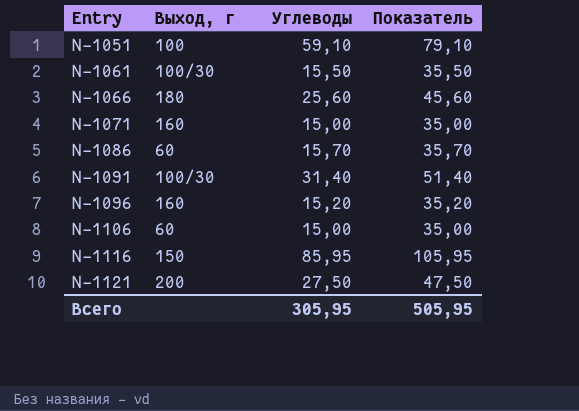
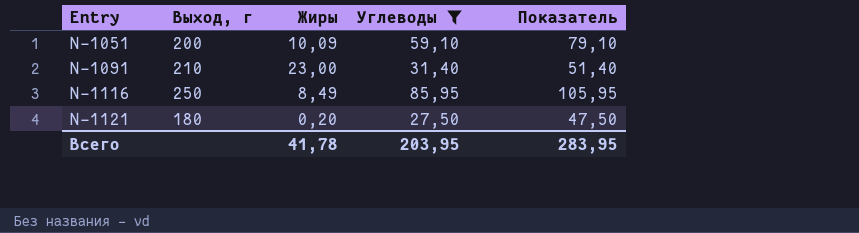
filter: none -> Углеводы >= 27,50
column Жиры | position: none -> 3
N-1051 | Выход, г: 100 -> 200
N-1091 | Выход, г: 100/30 -> 210
N-1116 | Выход, г: 150 -> 250
N-1121 | Выход, г: 200 -> 180
Всего | Углеводы: 305,95 -> 203,95
Всего | Показатель: 505,95 -> 283,95

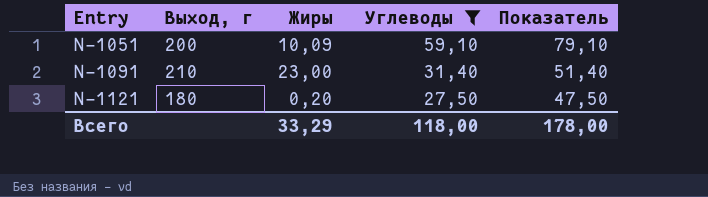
row N-1116: 250 | 8,49 | 85,95 | 105,95 -> none
Всего | Жиры: 41,78 -> 33,29
Всего | Углеводы: 203,95 -> 118,00
Всего | Показатель: 283,95 -> 178,00

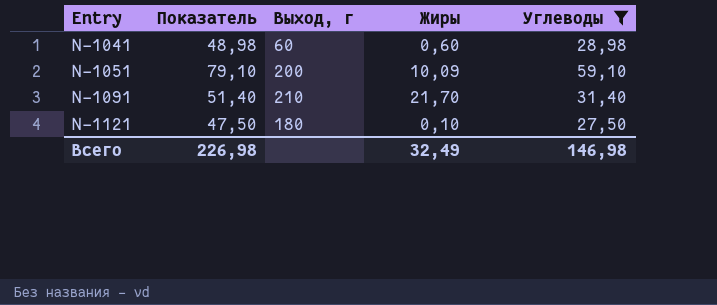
column Показатель | position: 5 -> 2
row N-1041: none -> 48,98 | 60 | 0,60 | 28,98
N-1091 | Жиры: 23,00 -> 21,70
N-1121 | Жиры: 0,20 -> 0,10
Всего | Показатель: 178,00 -> 226,98
Всего | Жиры: 33,29 -> 32,49
Всего | Углеводы: 118,00 -> 146,98

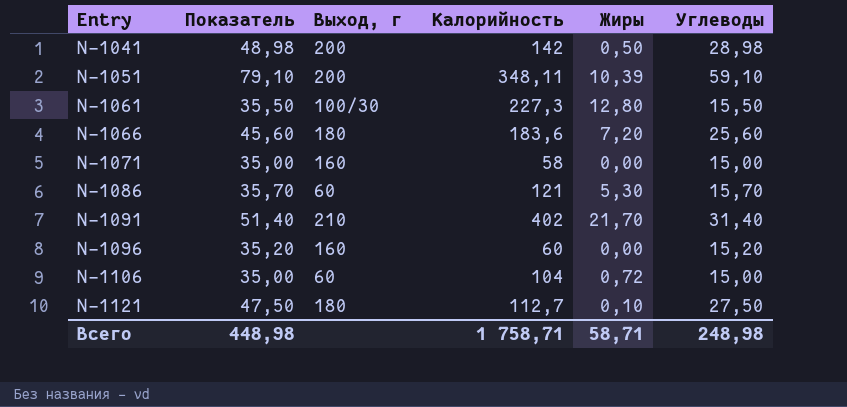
filter: Углеводы >= 27,50 -> none
column Калорийность | position: none -> 4
N-1041 | Выход, г: 60 -> 200
N-1041 | Жиры: 0,60 -> 0,50
N-1051 | Жиры: 10,09 -> 10,39
Всего | Показатель: 226,98 -> 448,98
Всего | Жиры: 32,49 -> 58,71
Всего | Углеводы: 146,98 -> 248,98

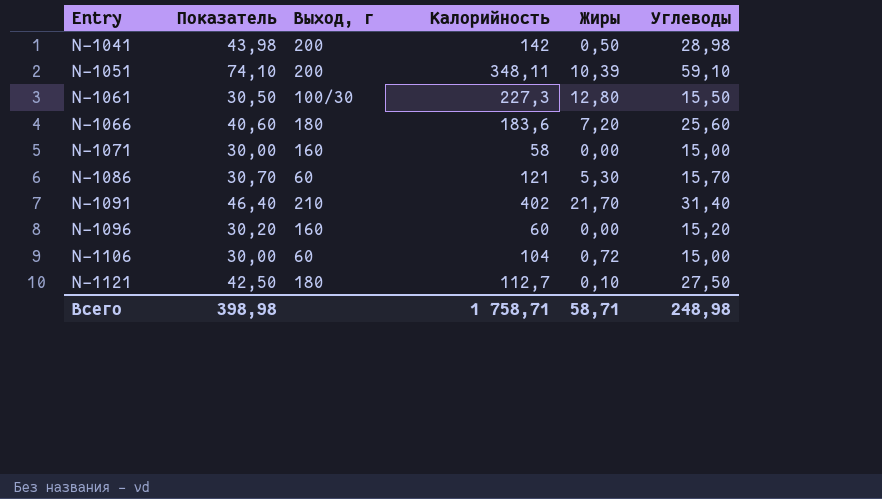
column Показатель | formula: [Углеводы] + 20 -> [Углеводы] + 15
Всего | Показатель: 448,98 -> 398,98

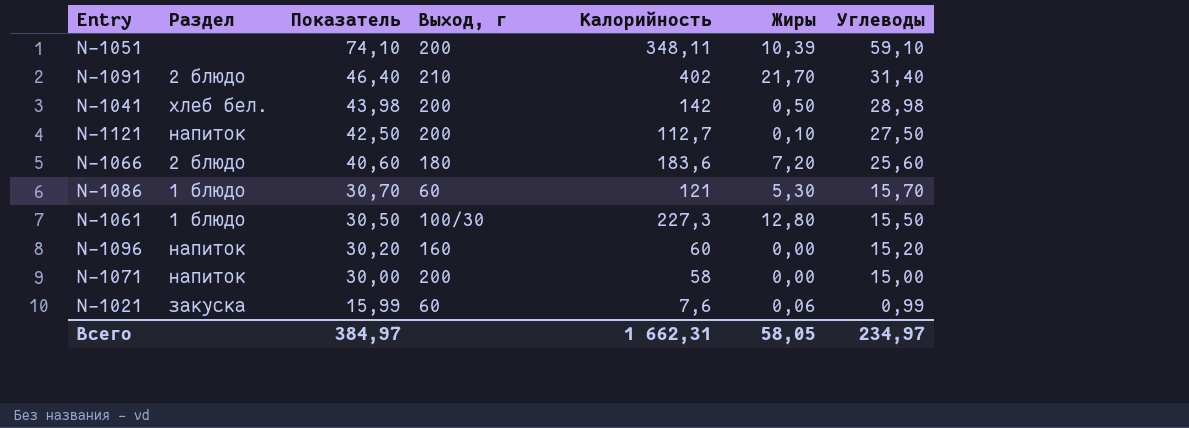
row order: Entry ascending -> Показатель descending
column Раздел | position: none -> 2
row N-1106: 30,00 | 60 | 104 | 0,72 | 15,00 -> none
N-1121 | Выход, г: 180 -> 200
N-1071 | Выход, г: 160 -> 200
row N-1021: none -> закуска | 15,99 | 60 | 7,6 | 0,06 | 0,99
Всего | Показатель: 398,98 -> 384,97
Всего | Калорийность: 1 758,71 -> 1 662,31
Всего | Жиры: 58,71 -> 58,05
Всего | Углеводы: 248,98 -> 234,97

